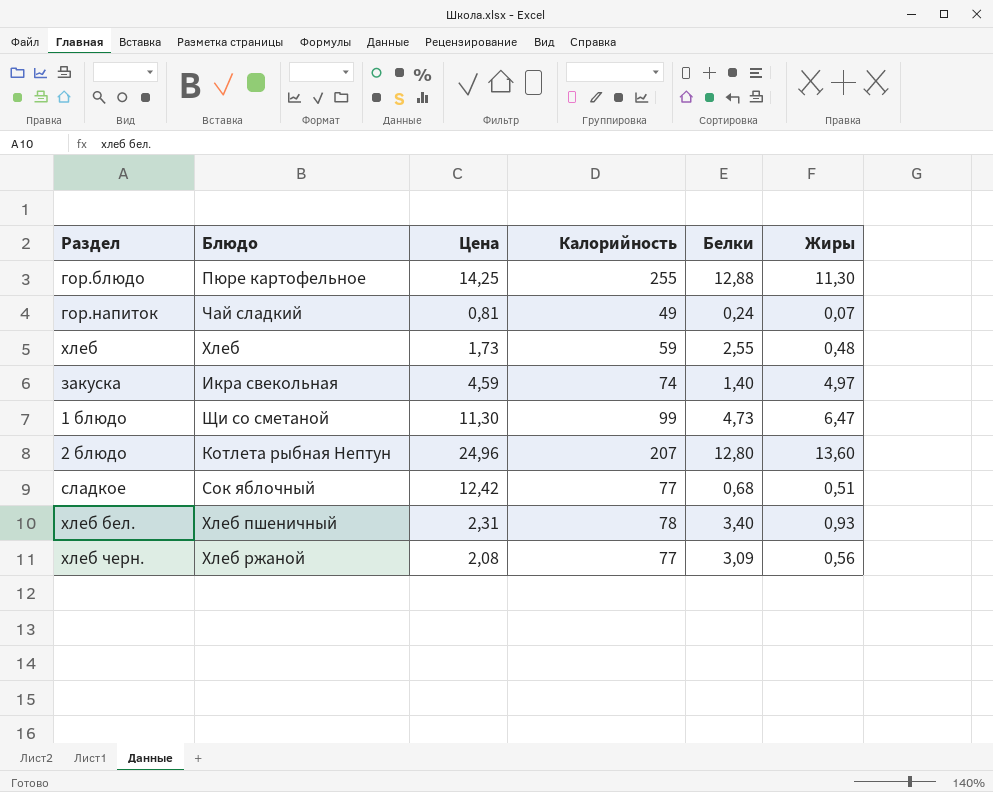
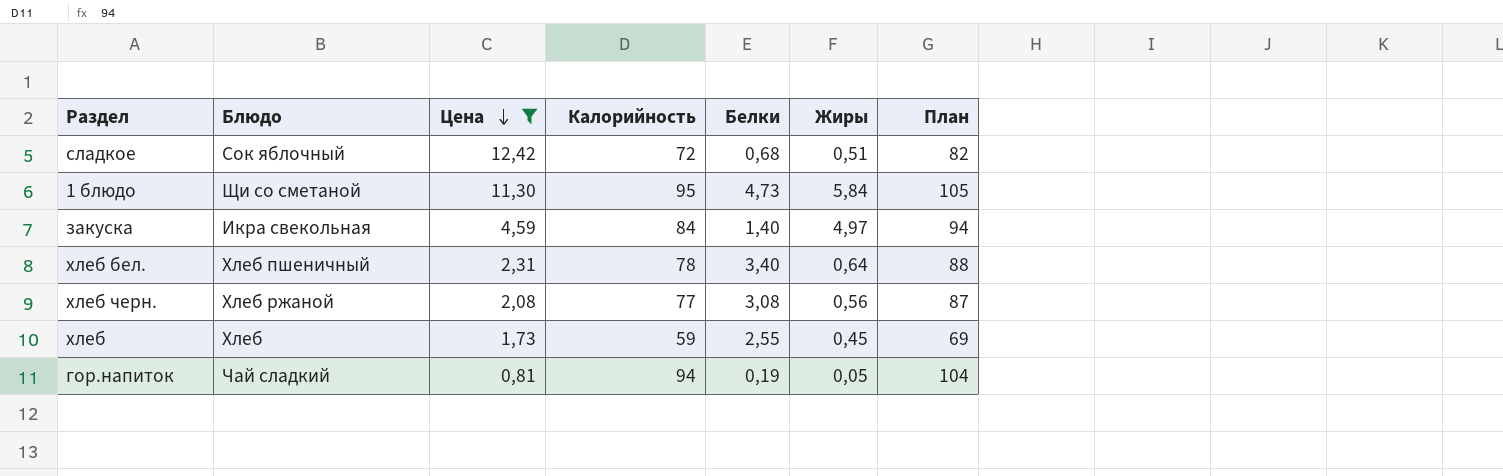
filter: none -> Цена <= 12,42
row order: none -> Цена descending
column План | formula: none -> [Калорийность] + 10
сладкое | Калорийность: 77 -> 72
1 блюдо | Калорийность: 99 -> 95
1 блюдо | Жиры: 6,47 -> 5,84
закуска | Калорийность: 74 -> 84
хлеб бел. | Жиры: 0,93 -> 0,64
хлеб черн. | Белки: 3,09 -> 3,08
хлеб | Жиры: 0,48 -> 0,45
гор.напиток | Калорийность: 49 -> 94
гор.напиток | Белки: 0,24 -> 0,19
гор.напиток | Жиры: 0,07 -> 0,05

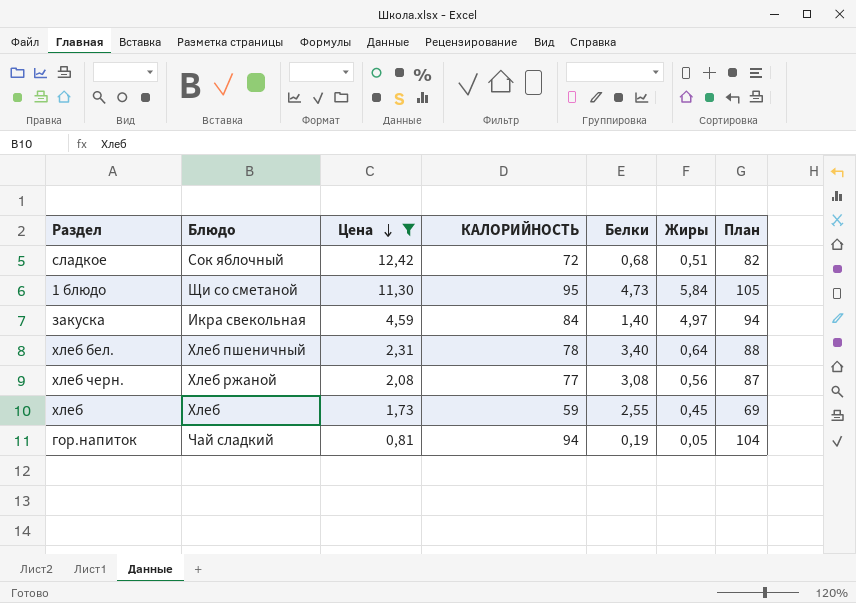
column name: Калорийность -> КАЛОРИЙНОСТЬ

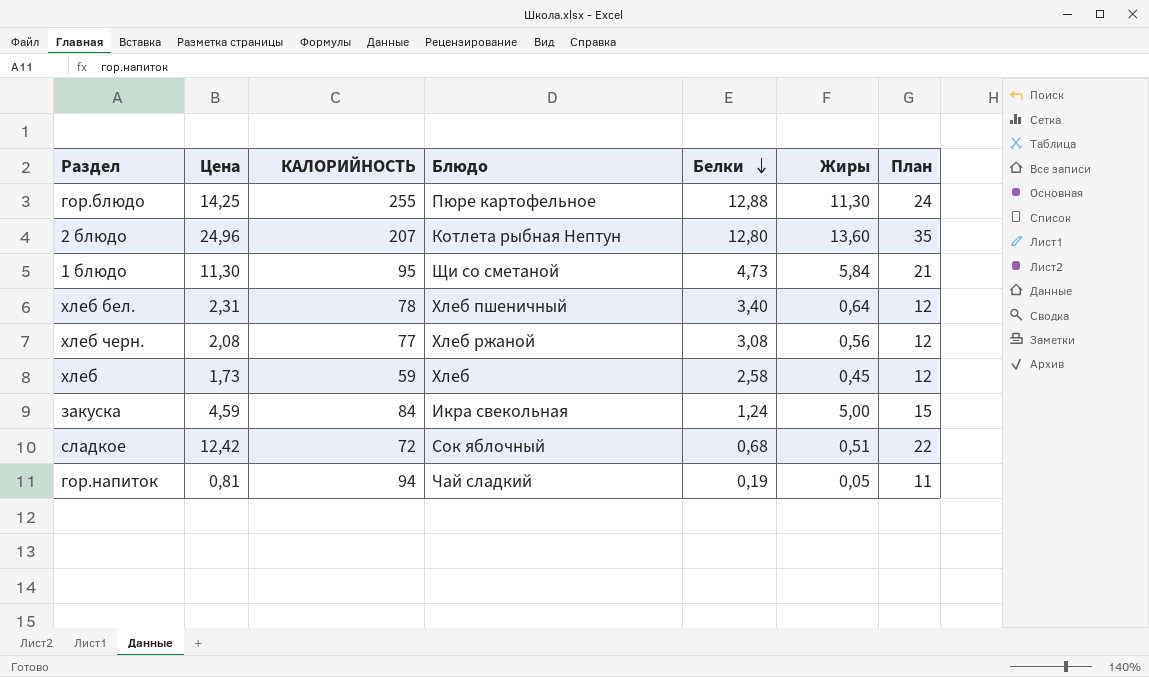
filter: Цена <= 12,42 -> none
row order: Цена descending -> Белки descending
column Блюдо | position: 2 -> 4
column План | formula: [КАЛОРИЙНОСТЬ] + 10 -> [Цена] + 10
хлеб | Белки: 2,55 -> 2,58
закуска | Белки: 1,40 -> 1,24
закуска | Жиры: 4,97 -> 5,00

